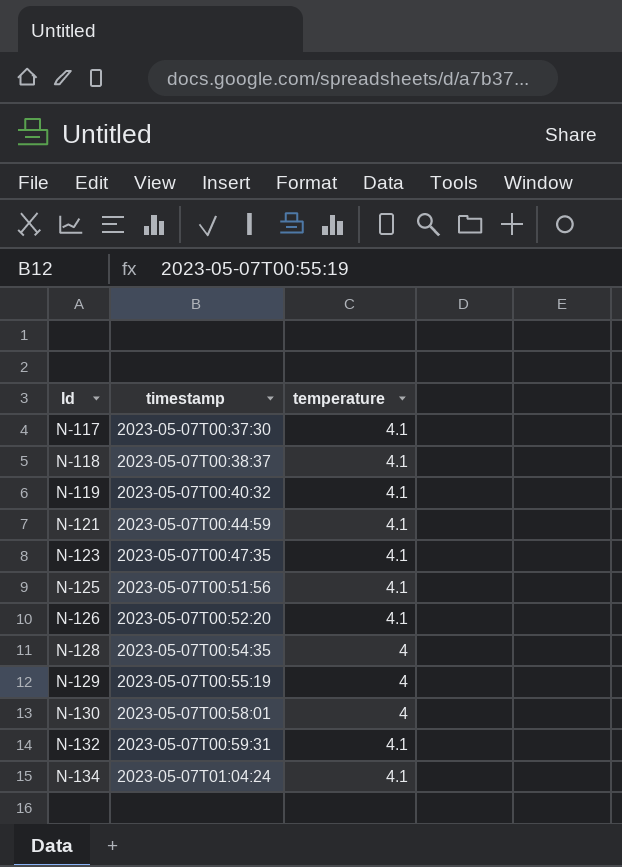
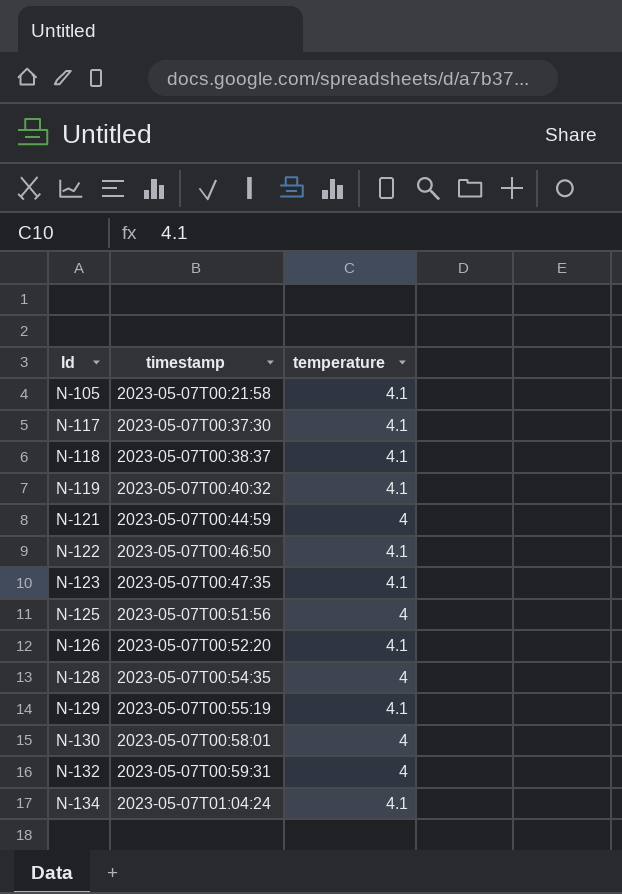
row N-105: none -> 2023-05-07T00:21:58 | 4.1
N-121 | temperature: 4.1 -> 4
row N-122: none -> 2023-05-07T00:46:50 | 4.1
N-125 | temperature: 4.1 -> 4
N-129 | temperature: 4 -> 4.1
N-132 | temperature: 4.1 -> 4

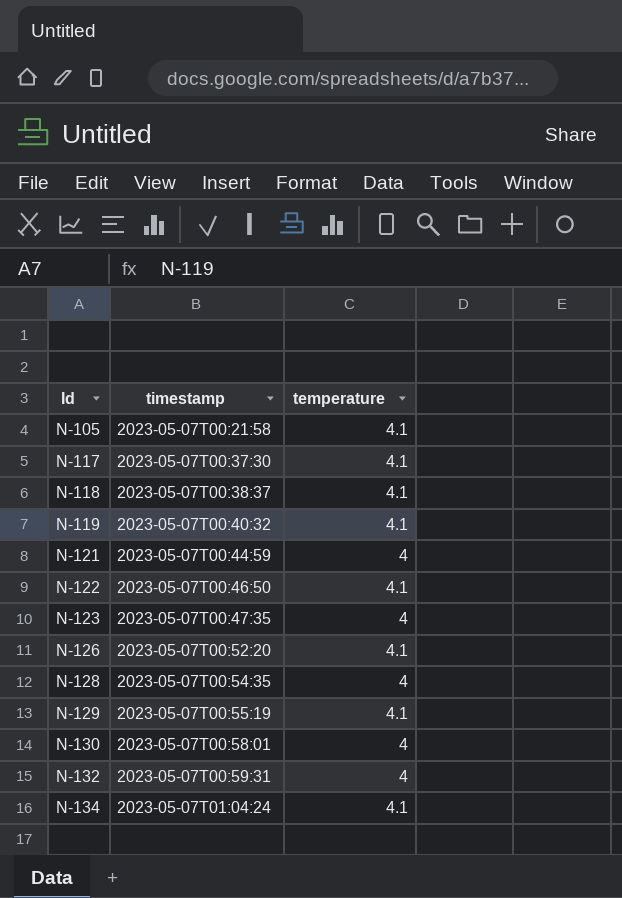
row N-125: 2023-05-07T00:51:56 | 4 -> none
N-123 | temperature: 4.1 -> 4

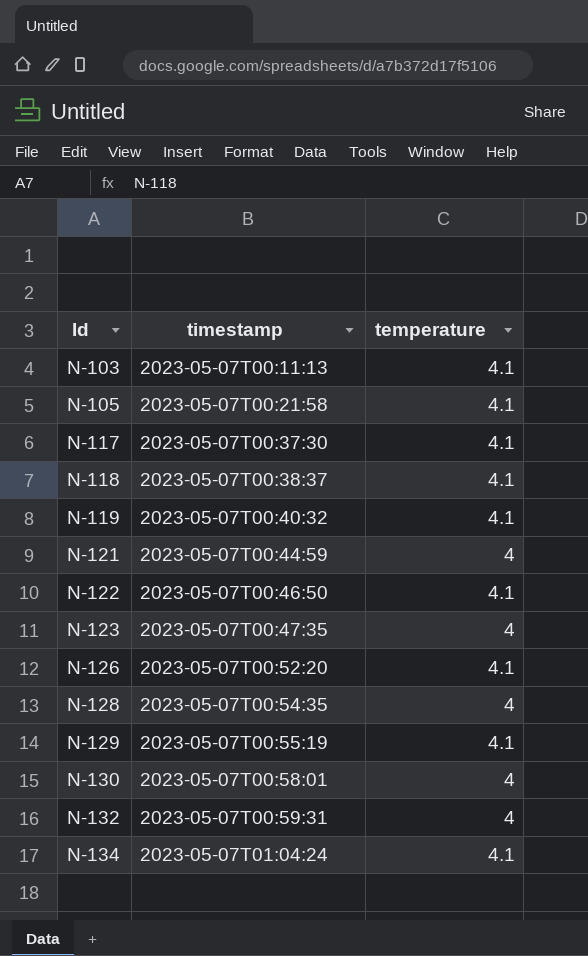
row N-103: none -> 2023-05-07T00:11:13 | 4.1

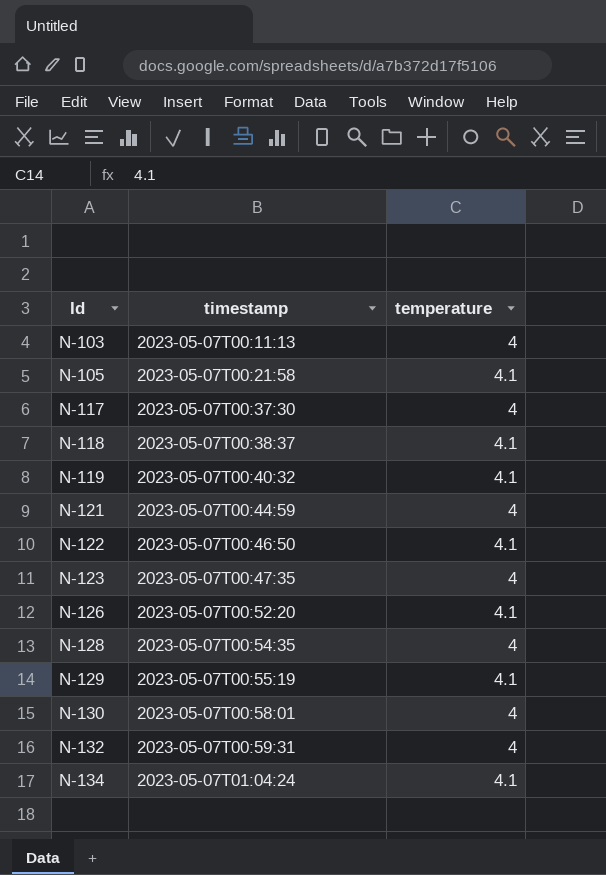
N-103 | temperature: 4.1 -> 4
N-117 | temperature: 4.1 -> 4

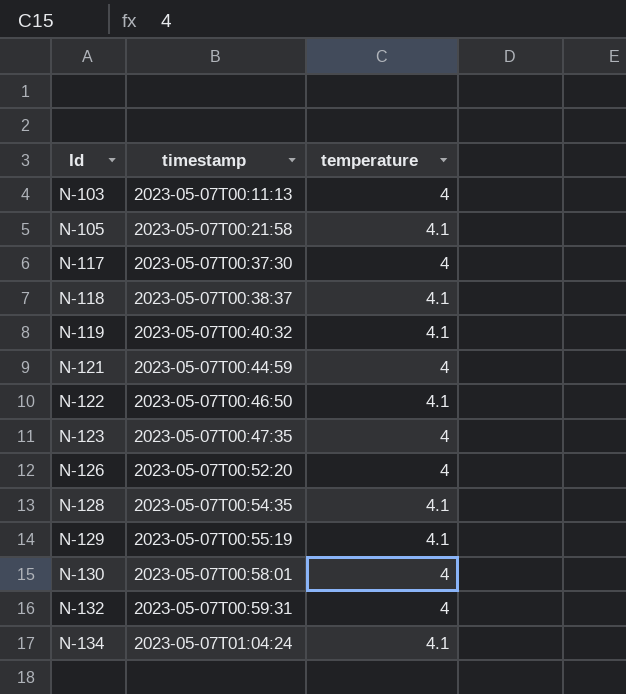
N-126 | temperature: 4.1 -> 4
N-128 | temperature: 4 -> 4.1

